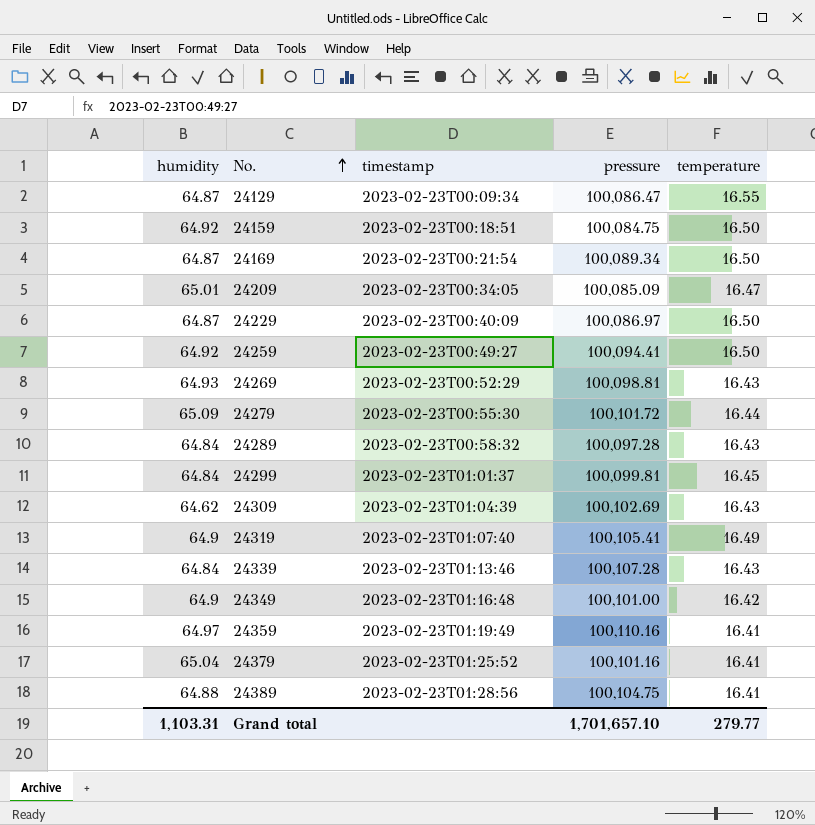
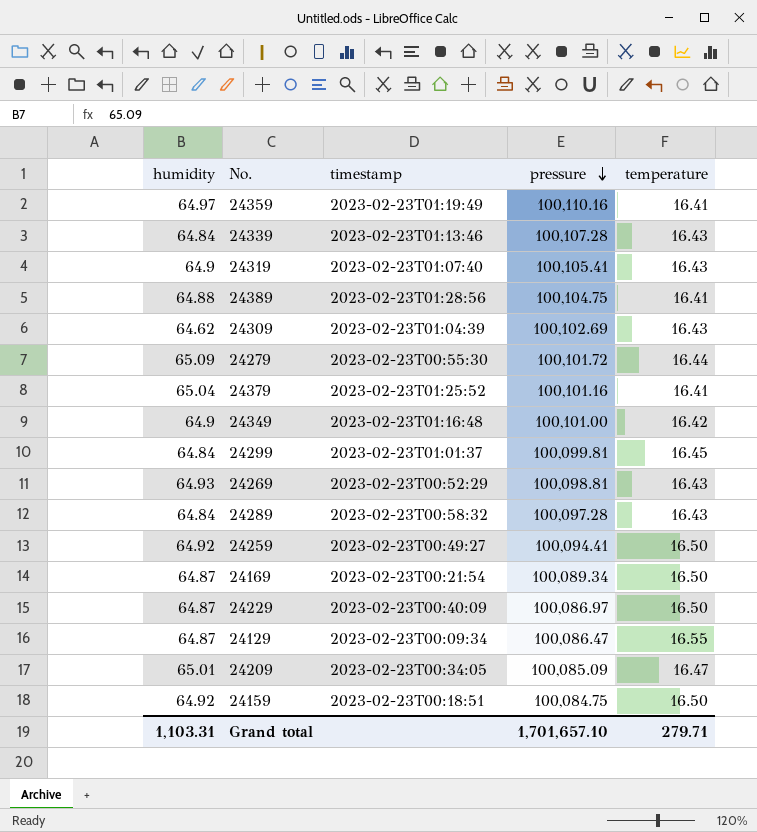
row order: No. ascending -> pressure descending
24319 | temperature: 16.49 -> 16.43
Grand total | temperature: 279.77 -> 279.71

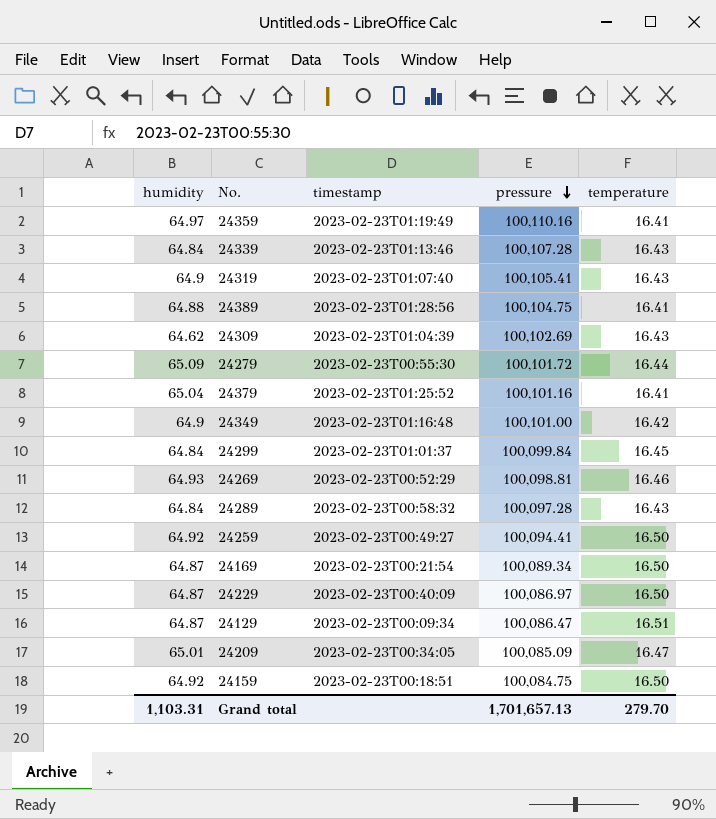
24299 | pressure: 100,099.81 -> 100,099.84
24269 | temperature: 16.43 -> 16.46
24129 | temperature: 16.55 -> 16.51
Grand total | pressure: 1,701,657.10 -> 1,701,657.13
Grand total | temperature: 279.71 -> 279.70

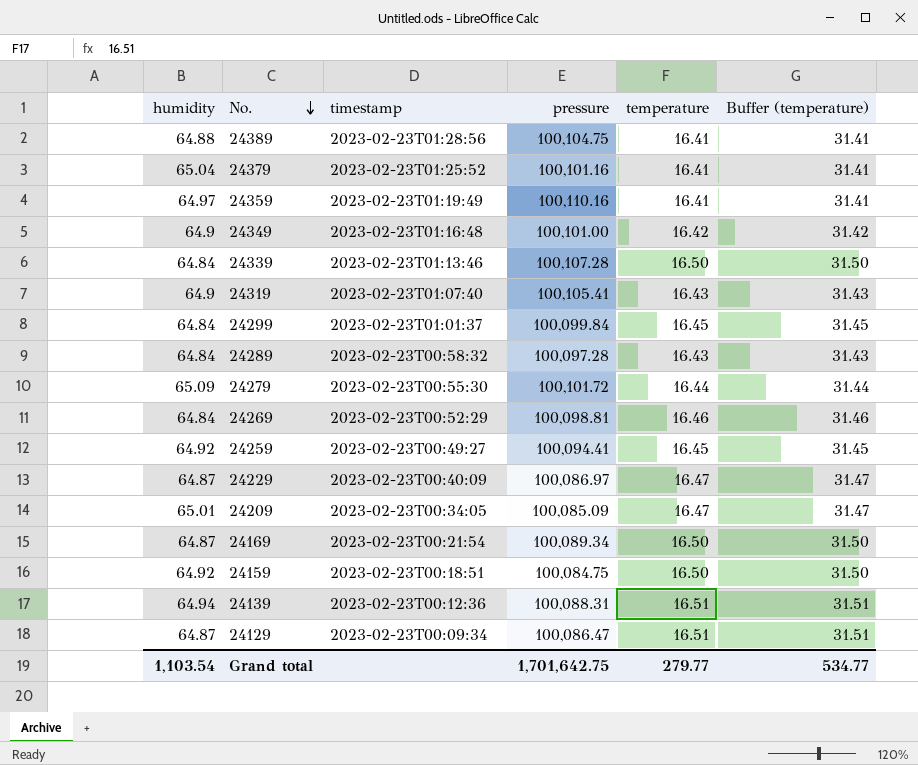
row order: pressure descending -> No. descending
column Buffer (temperature) | formula: none -> [temperature] + 15
row 24309: 64.62 | 2023-02-23T01:04:39 | 100,102.69 | 16.43 -> none
24339 | temperature: 16.43 -> 16.50
24269 | humidity: 64.93 -> 64.84
24259 | temperature: 16.50 -> 16.45
24229 | temperature: 16.50 -> 16.47
row 24139: none -> 64.94 | 2023-02-23T00:12:36 | 100,088.31 | 16.51 | 31.51
Grand total | humidity: 1,103.31 -> 1,103.54
Grand total | pressure: 1,701,657.13 -> 1,701,642.75
Grand total | temperature: 279.70 -> 279.77

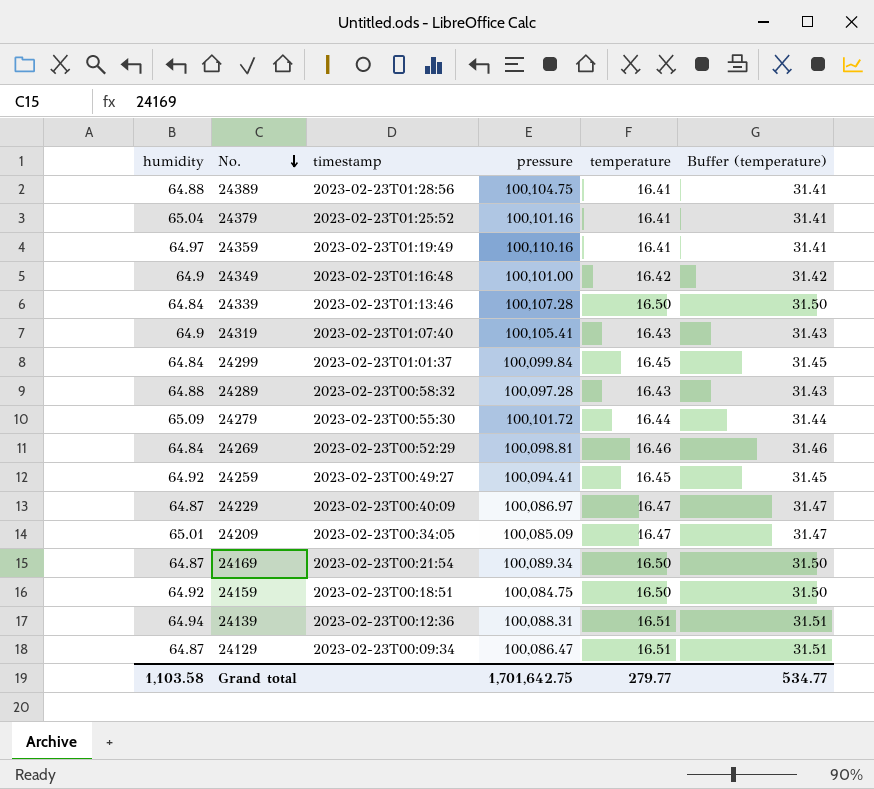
24289 | humidity: 64.84 -> 64.88
Grand total | humidity: 1,103.54 -> 1,103.58

